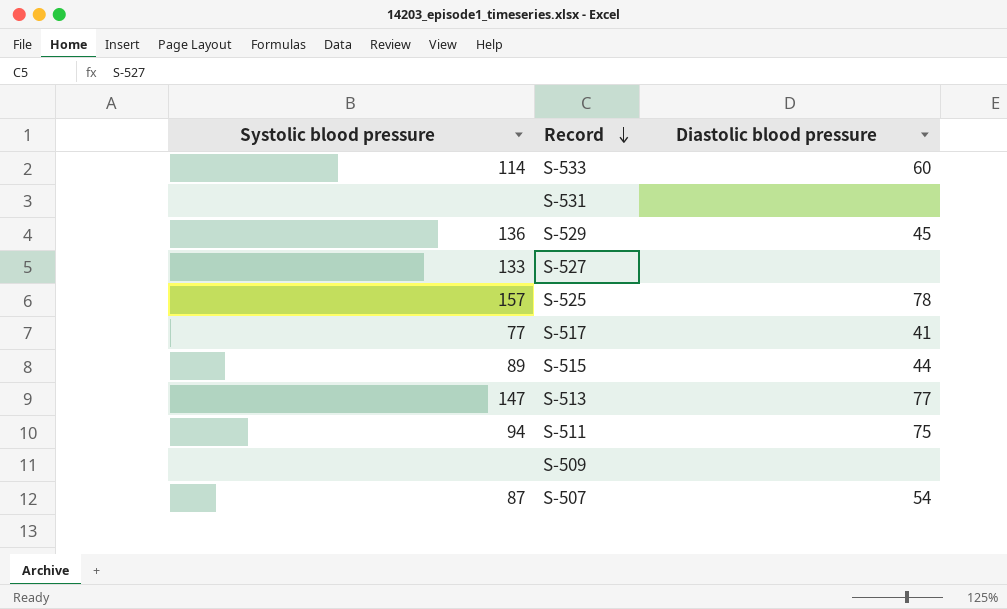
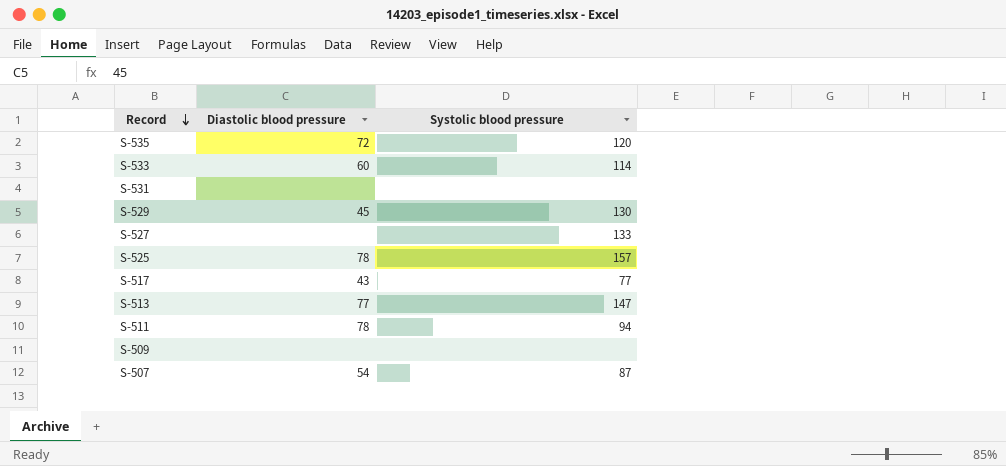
column Systolic blood pressure | position: 1 -> 3
row S-515: 89 | 44 -> none
row S-535: none -> 72 | 120
S-529 | Systolic blood pressure: 136 -> 130
S-517 | Diastolic blood pressure: 41 -> 43
S-511 | Diastolic blood pressure: 75 -> 78

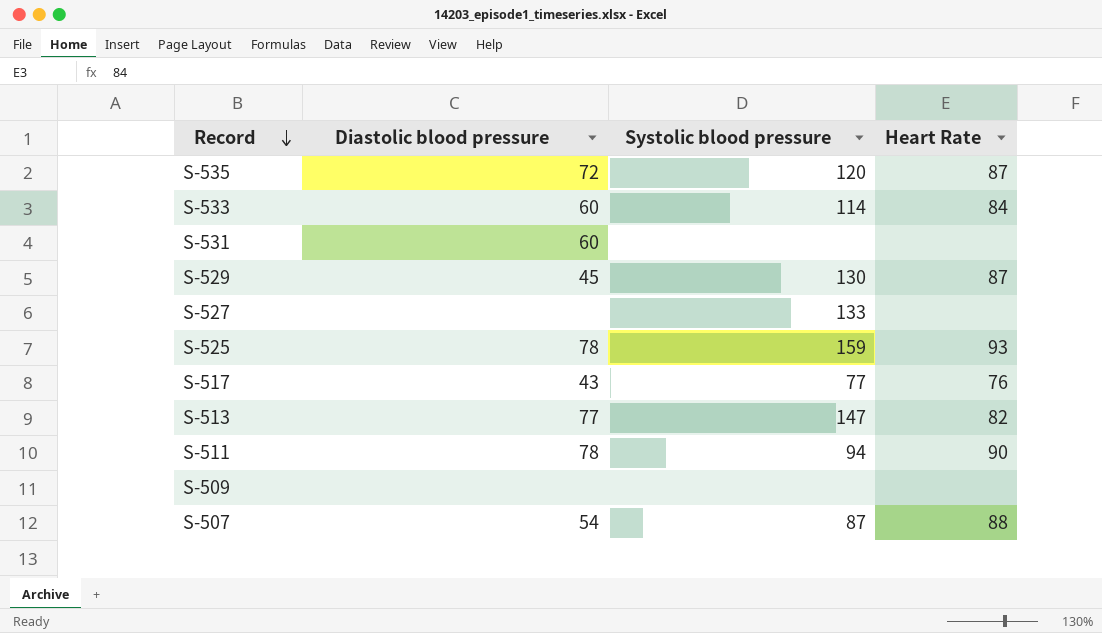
column Heart Rate | position: none -> 4
S-531 | Diastolic blood pressure: none -> 60
S-525 | Systolic blood pressure: 157 -> 159

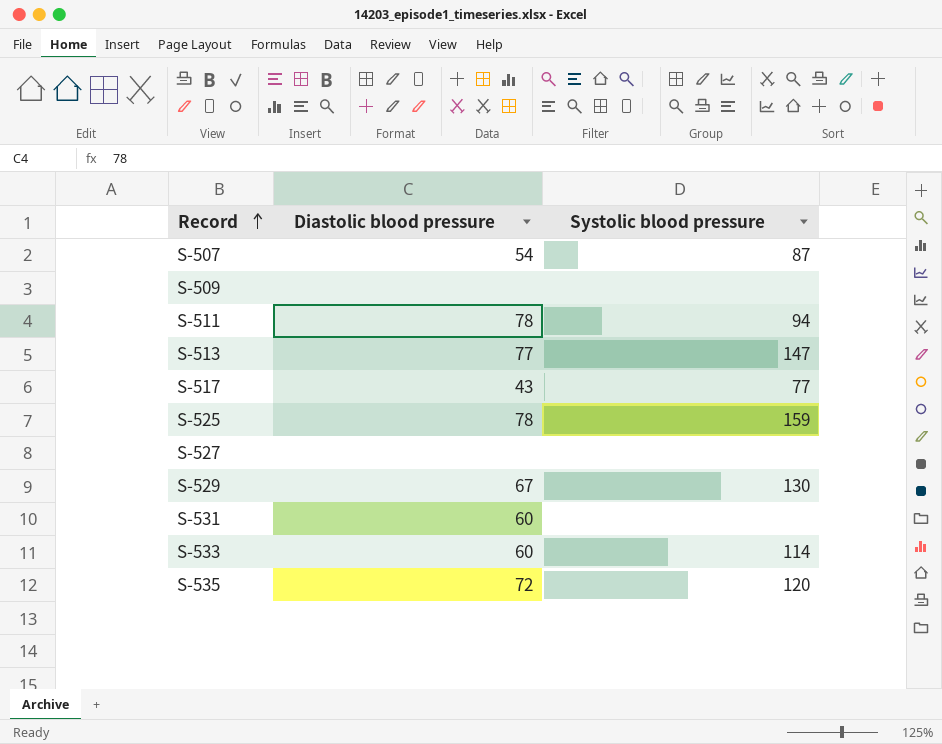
row order: Record descending -> Record ascending
column Heart Rate | position: 4 -> none
S-527 | Systolic blood pressure: 133 -> none
S-529 | Diastolic blood pressure: 45 -> 67

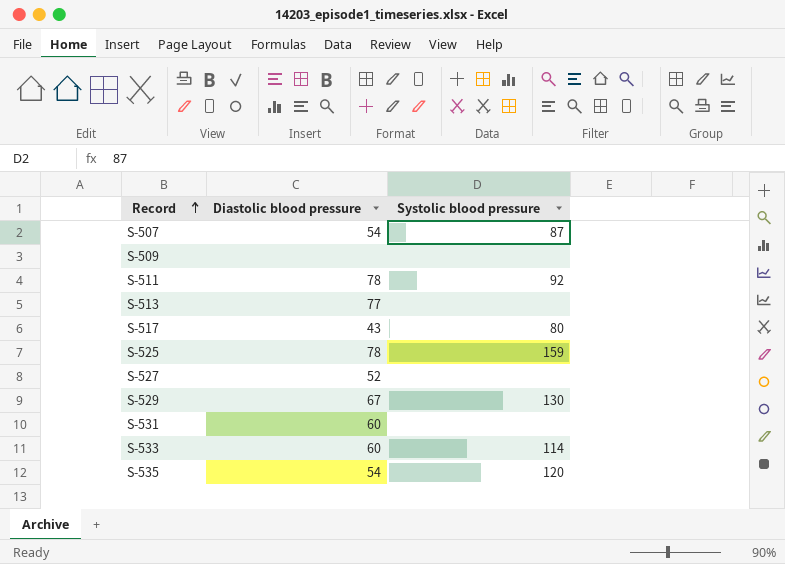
S-511 | Systolic blood pressure: 94 -> 92
S-513 | Systolic blood pressure: 147 -> none
S-517 | Systolic blood pressure: 77 -> 80
S-527 | Diastolic blood pressure: none -> 52
S-535 | Diastolic blood pressure: 72 -> 54

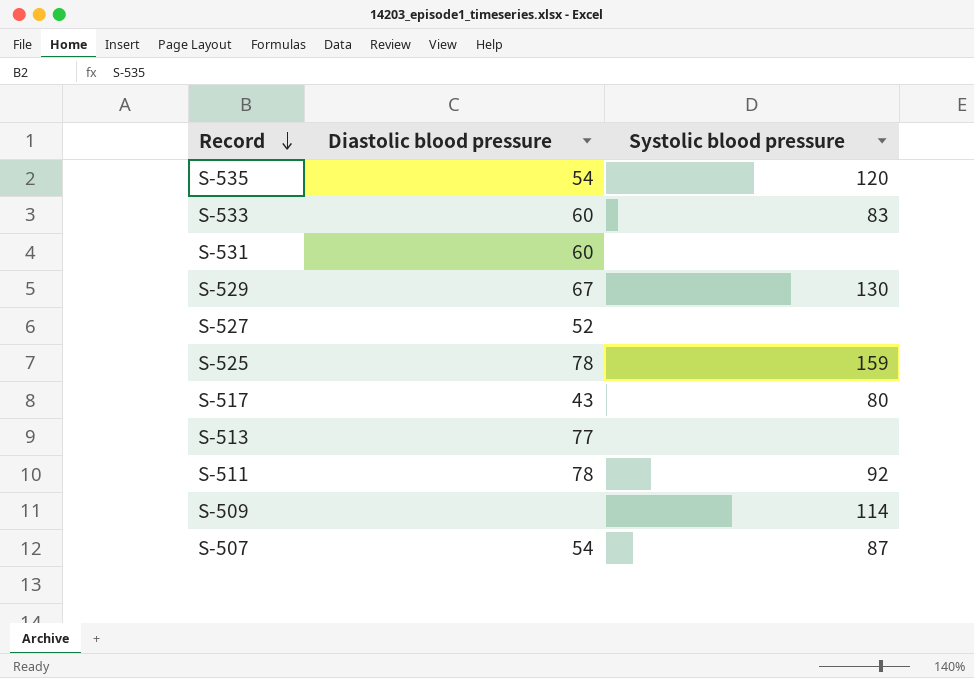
row order: Record ascending -> Record descending
S-533 | Systolic blood pressure: 114 -> 83
S-509 | Systolic blood pressure: none -> 114

